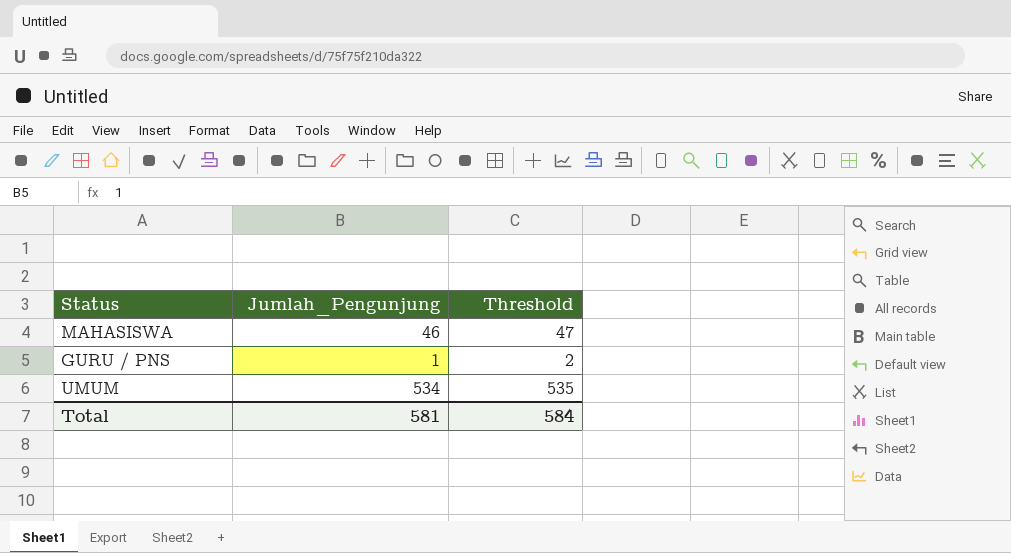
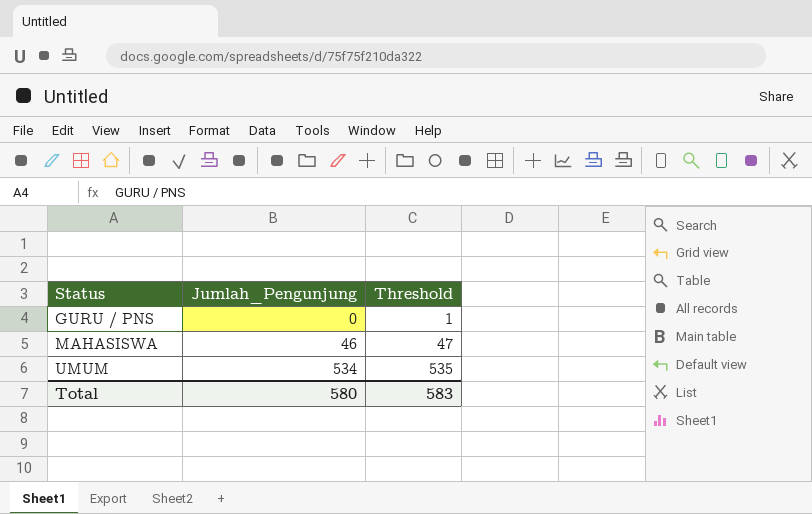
row order: none -> Status ascending
GURU / PNS | Jumlah_Pengunjung: 1 -> 0
GURU / PNS | Threshold: 2 -> 1
Total | Jumlah_Pengunjung: 581 -> 580
Total | Threshold: 584 -> 583

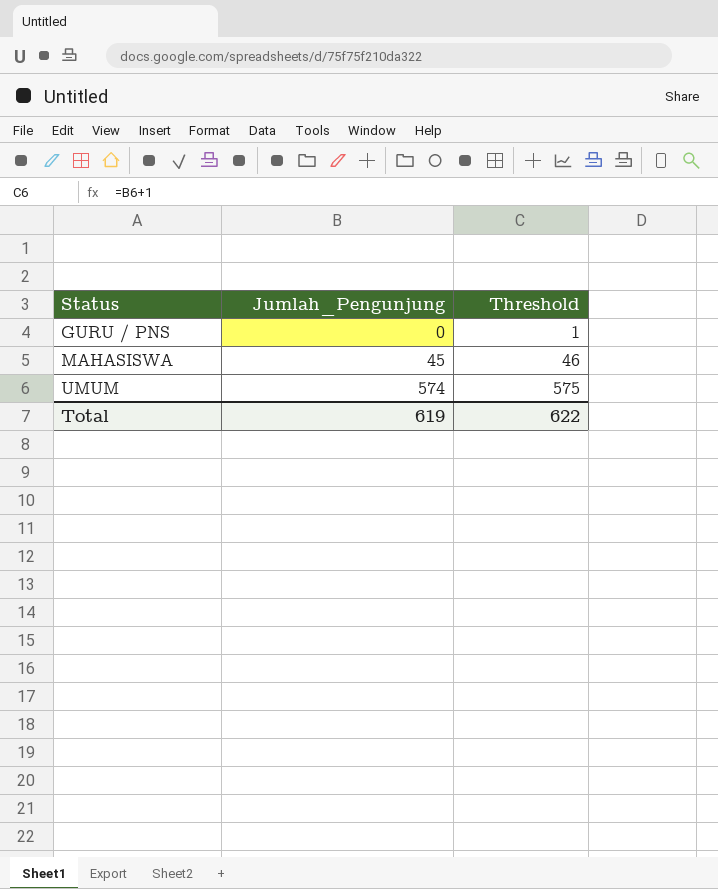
MAHASISWA | Jumlah_Pengunjung: 46 -> 45
MAHASISWA | Threshold: 47 -> 46
UMUM | Jumlah_Pengunjung: 534 -> 574
UMUM | Threshold: 535 -> 575
Total | Jumlah_Pengunjung: 580 -> 619
Total | Threshold: 583 -> 622

